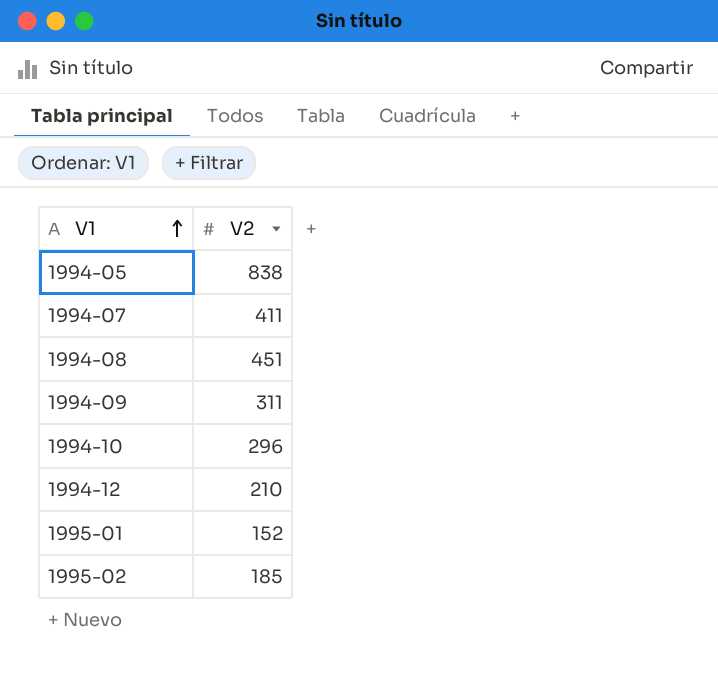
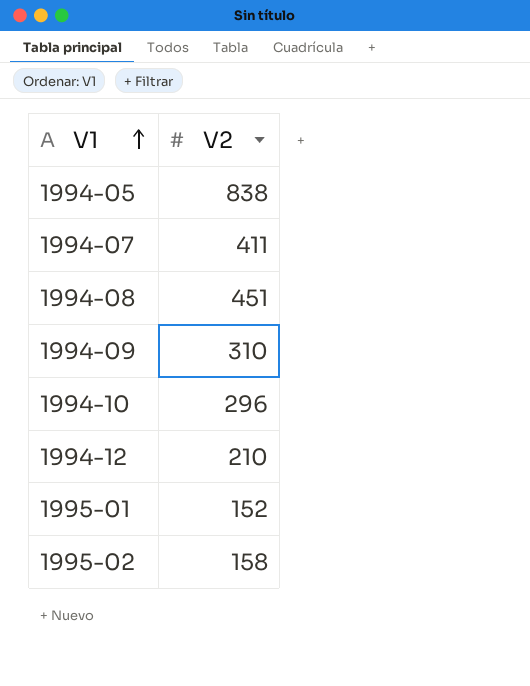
1994-09 | V2: 311 -> 310
1995-02 | V2: 185 -> 158

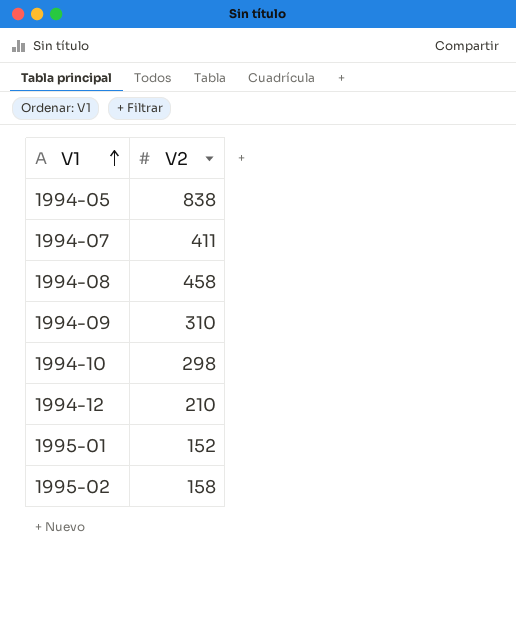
1994-08 | V2: 451 -> 458
1994-10 | V2: 296 -> 298

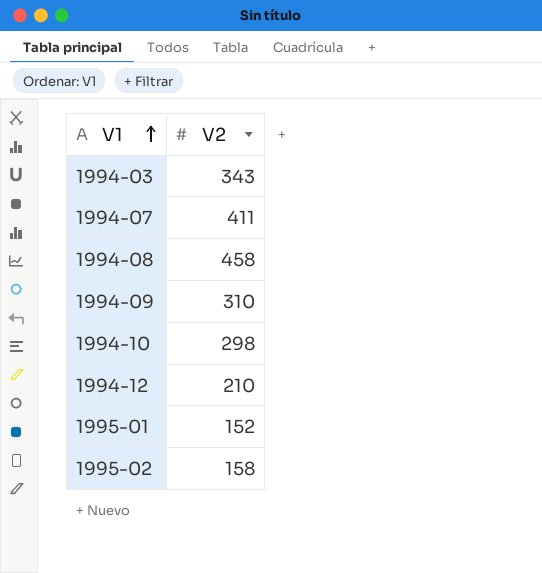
row 1994-05: 838 -> none
row 1994-03: none -> 343

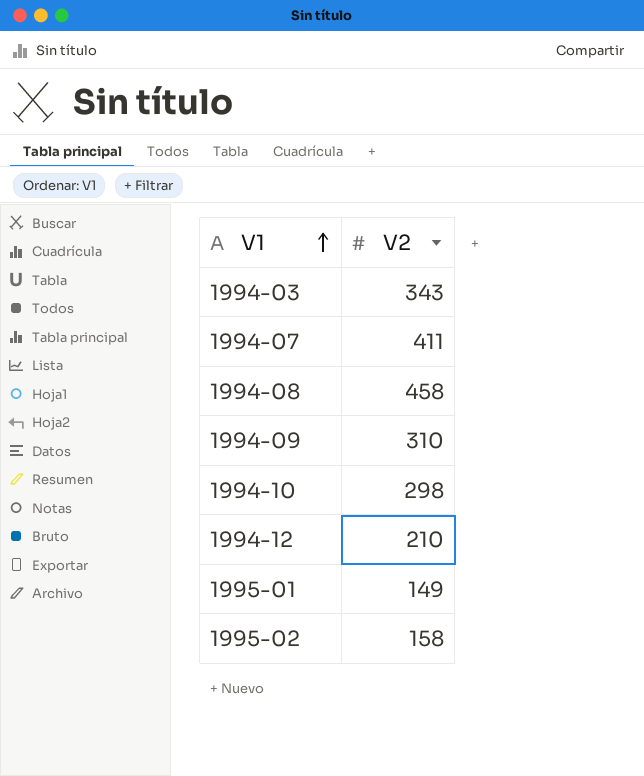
1995-01 | V2: 152 -> 149

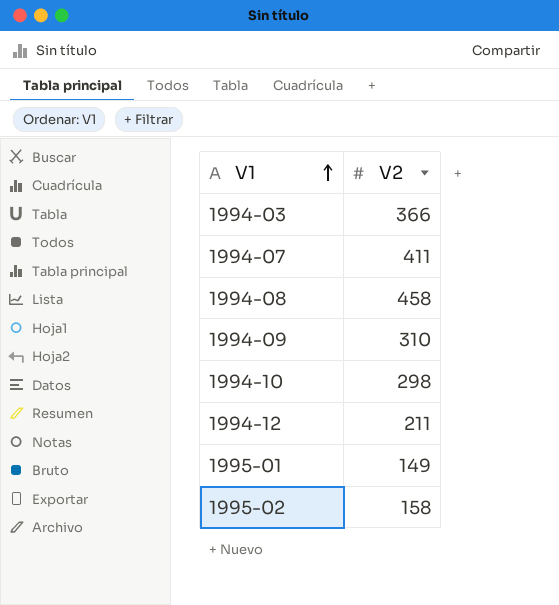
1994-03 | V2: 343 -> 366
1994-12 | V2: 210 -> 211

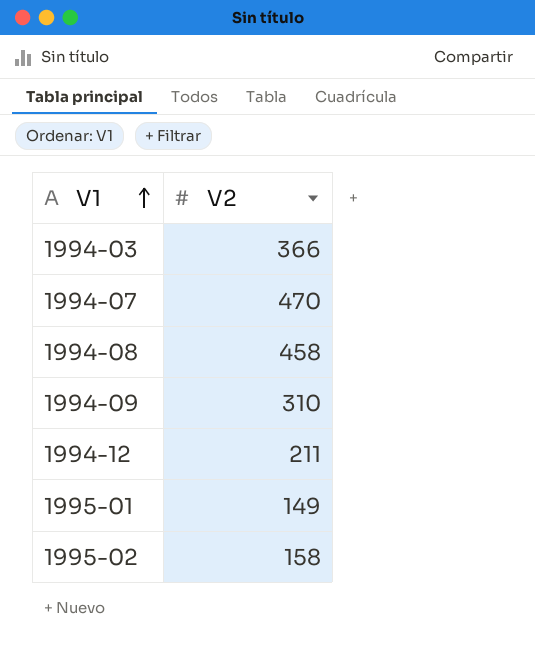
row 1994-10: 298 -> none
1994-07 | V2: 411 -> 470

